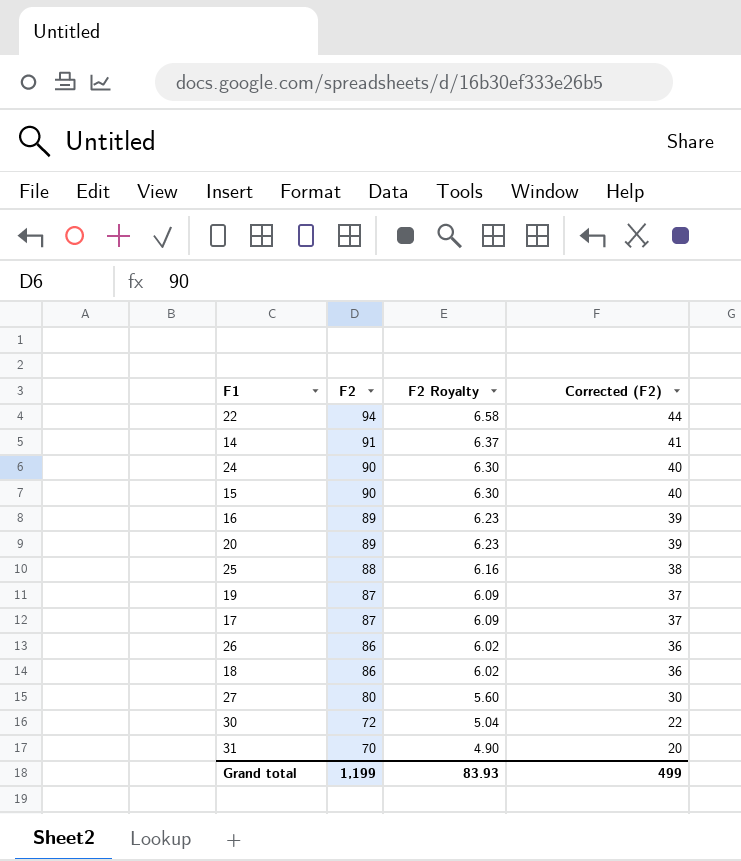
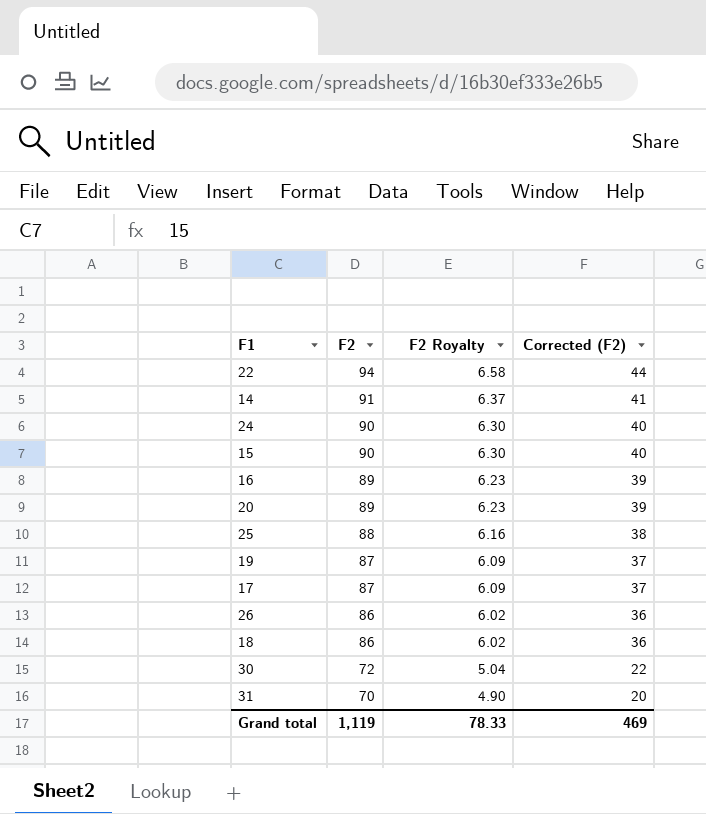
row 27: 80 | 5.60 | 30 -> none
Grand total | F2: 1,199 -> 1,119
Grand total | F2 Royalty: 83.93 -> 78.33
Grand total | Corrected (F2): 499 -> 469

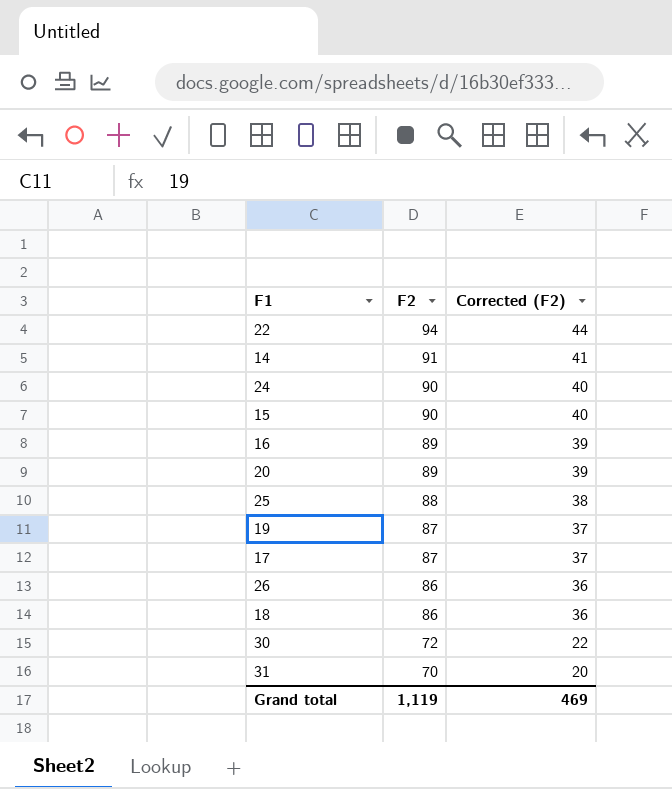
column F2 Royalty | formula: [F2] * 0.07 -> none

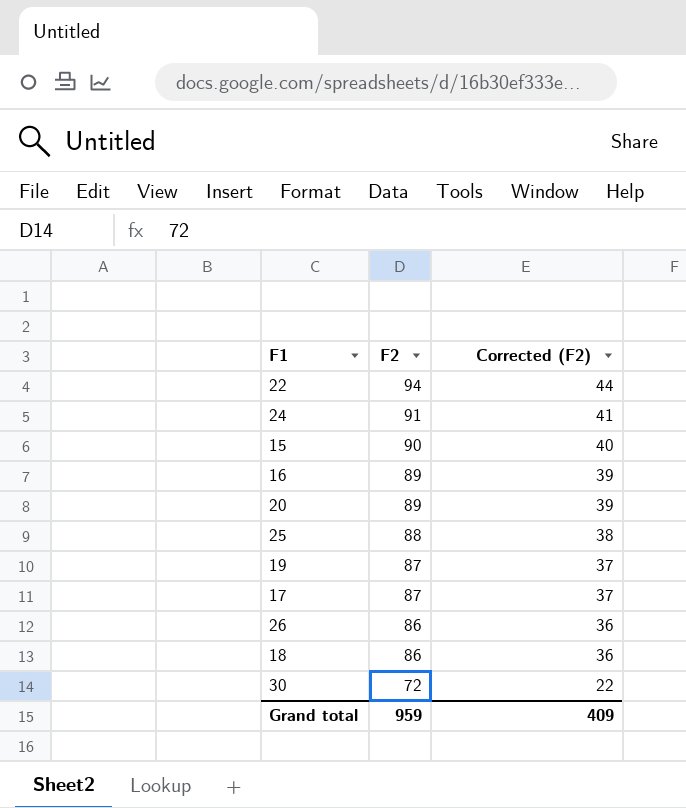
row 14: 91 | 41 -> none
row 31: 70 | 20 -> none
24 | F2: 90 -> 91
24 | Corrected (F2): 40 -> 41
Grand total | F2: 1,119 -> 959
Grand total | Corrected (F2): 469 -> 409

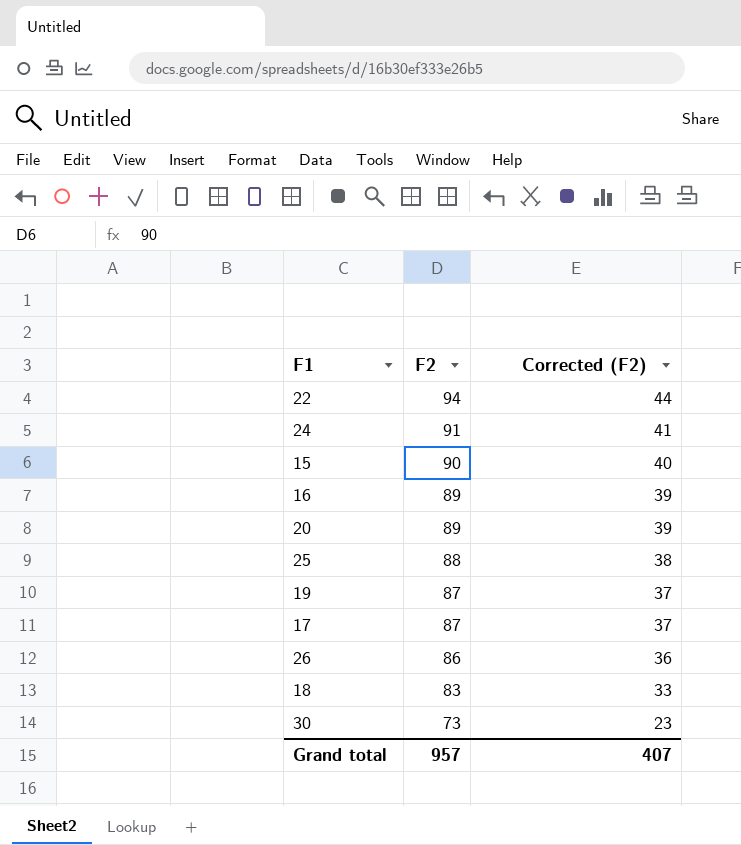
18 | F2: 86 -> 83
18 | Corrected (F2): 36 -> 33
30 | F2: 72 -> 73
30 | Corrected (F2): 22 -> 23
Grand total | F2: 959 -> 957
Grand total | Corrected (F2): 409 -> 407

